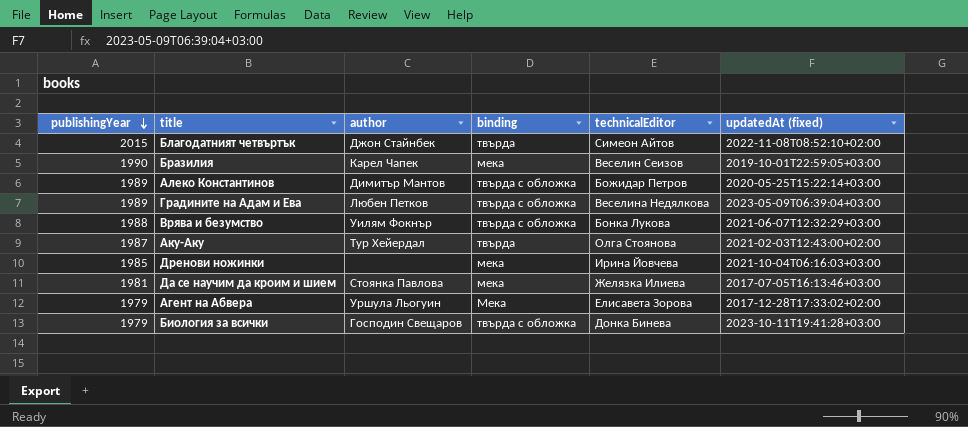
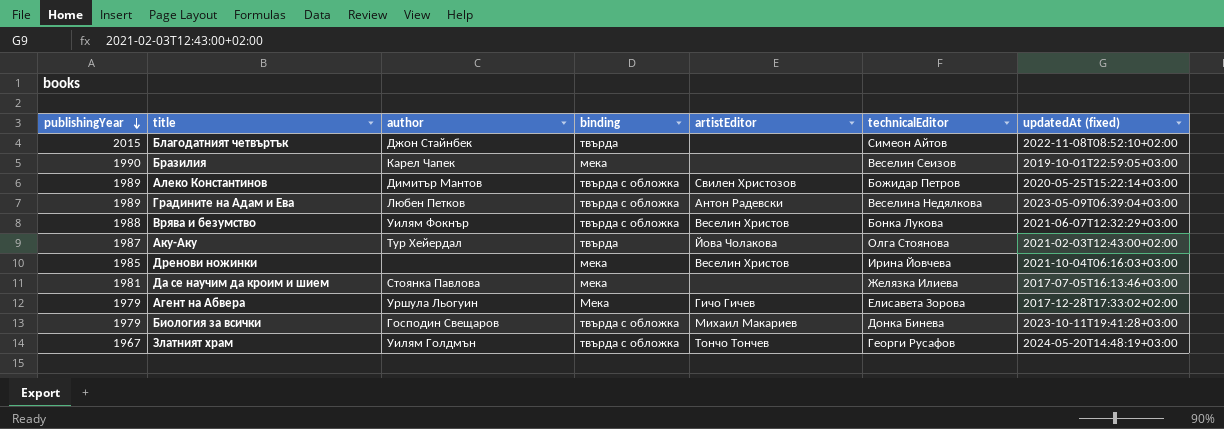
column artistEditor | position: none -> 5
row Златният храм: none -> 1967 | Уилям Голдмън | твърда с обложка | Тончо Тончев | Георги Русафов | 2024-05-20T14:48:19+03:00

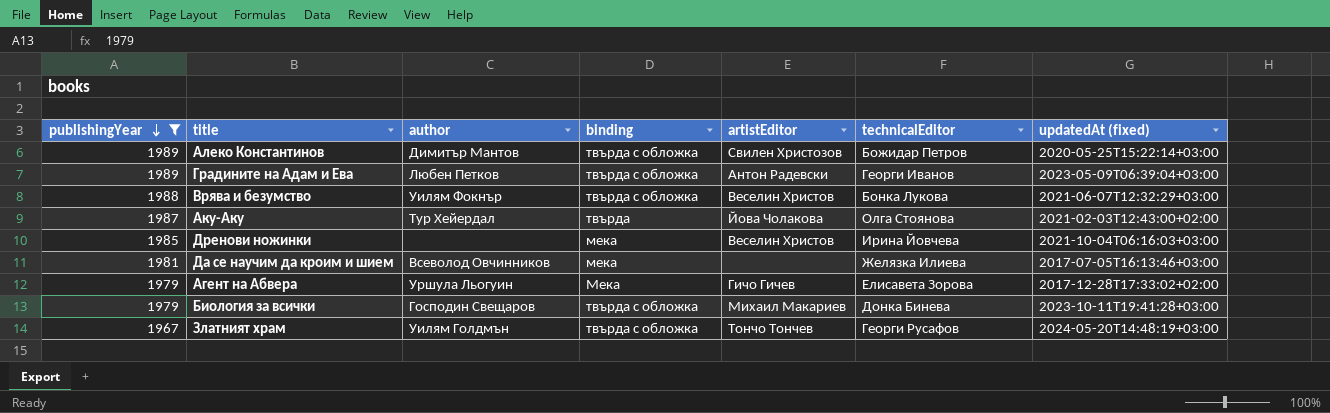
filter: none -> publishingYear <= 1989
Градините на Адам и Ева | technicalEditor: Веселина Недялкова -> Георги Иванов
Да се научим да кроим и шием | author: Стоянка Павлова -> Всеволод Овчинников

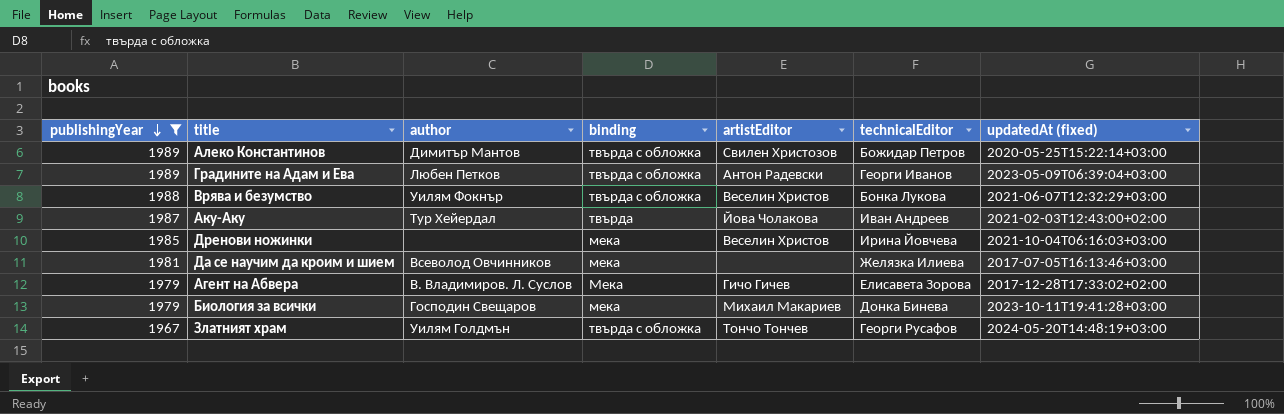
Аку-Аку | technicalEditor: Олга Стоянова -> Иван Андреев
Агент на Абвера | author: Уршула Льогуин -> В. Владимиров. Л. Суслов
Биология за всички | binding: твърда с обложка -> мека

